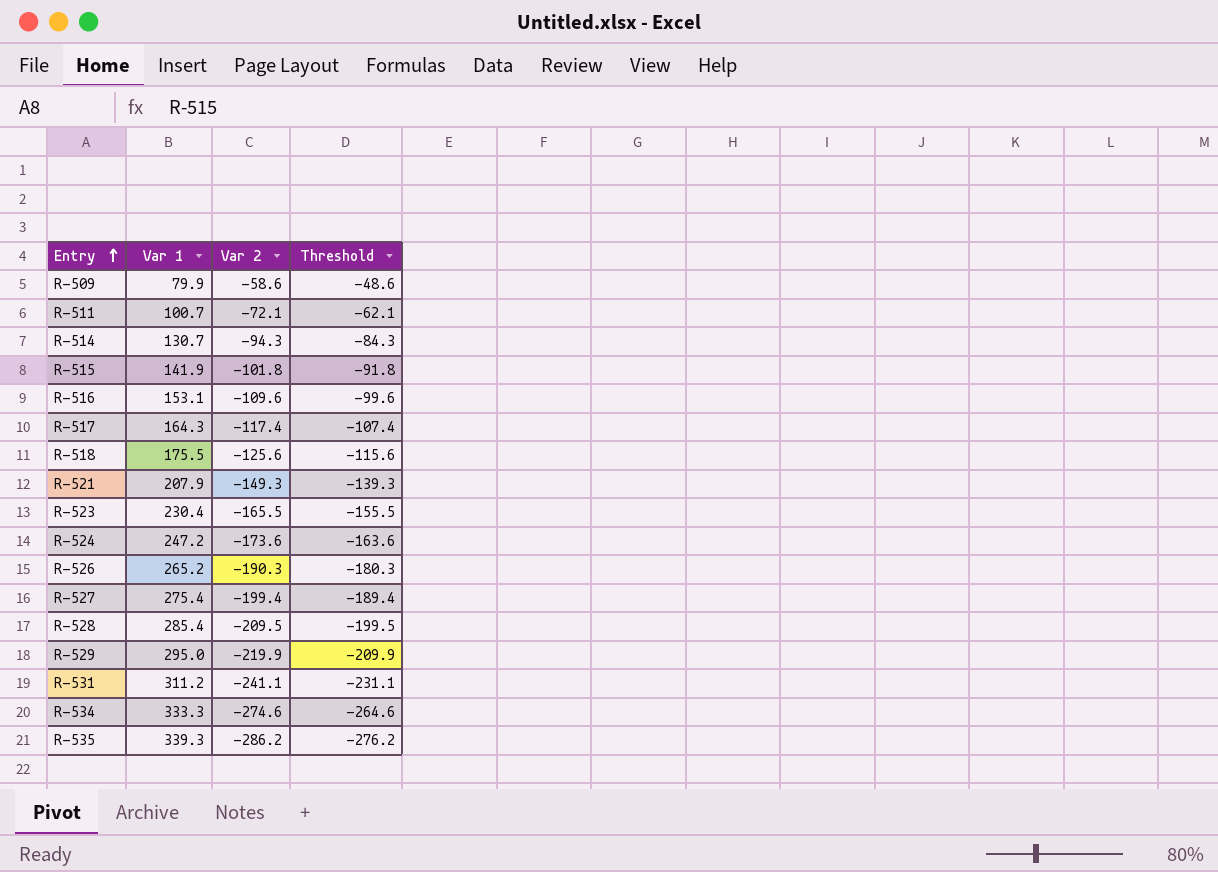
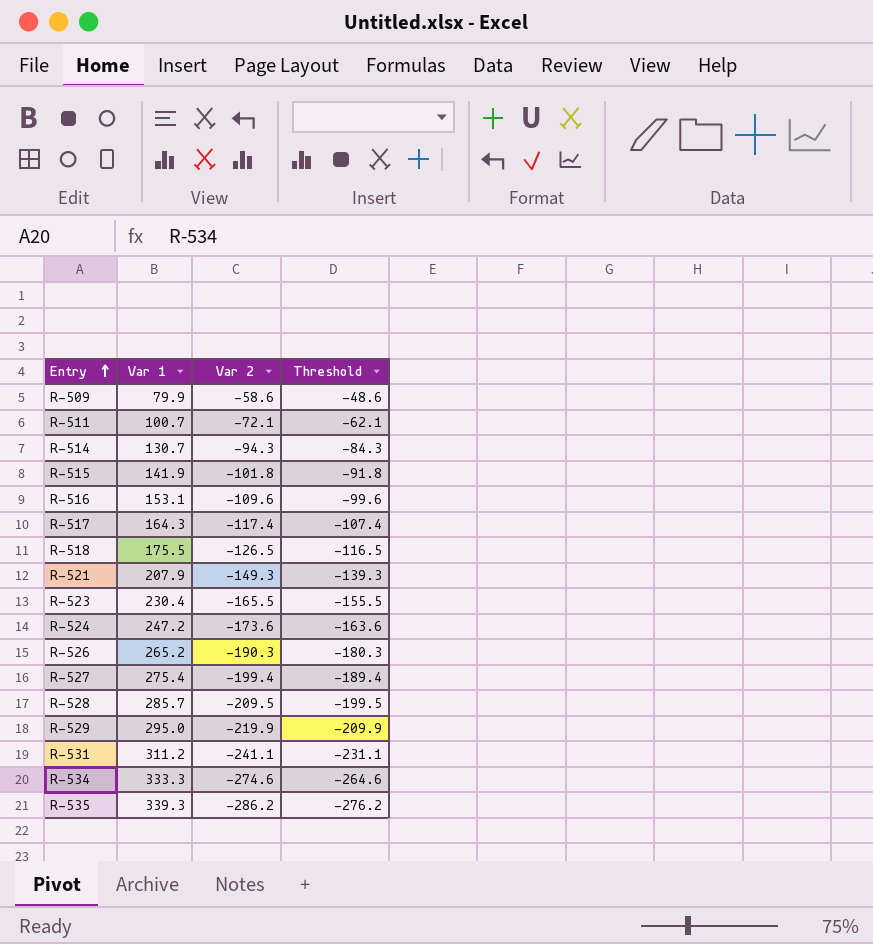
R-518 | Var 2: -125.6 -> -126.5
R-518 | Threshold: -115.6 -> -116.5
R-528 | Var 1: 285.4 -> 285.7

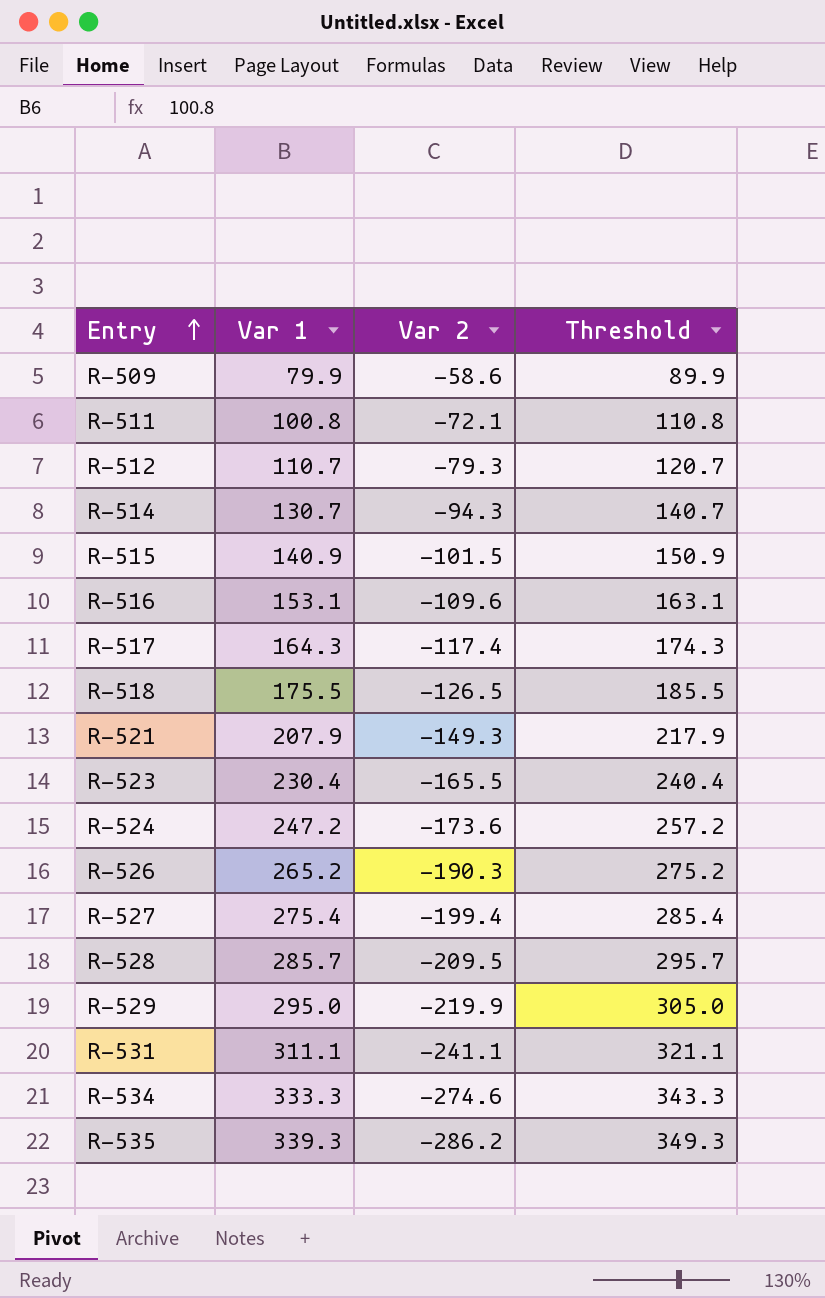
column Threshold | formula: [Var 2] + 10 -> [Var 1] + 10
R-511 | Var 1: 100.7 -> 100.8
row R-512: none -> 110.7 | -79.3 | 120.7
R-515 | Var 1: 141.9 -> 140.9
R-515 | Var 2: -101.8 -> -101.5
R-531 | Var 1: 311.2 -> 311.1

